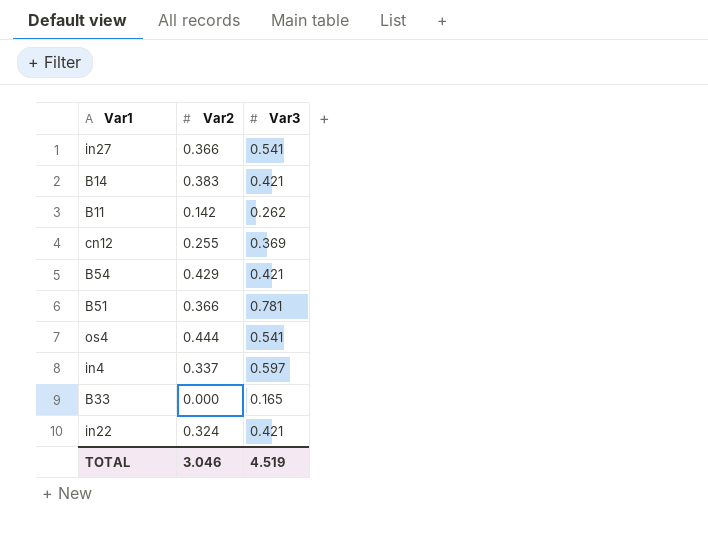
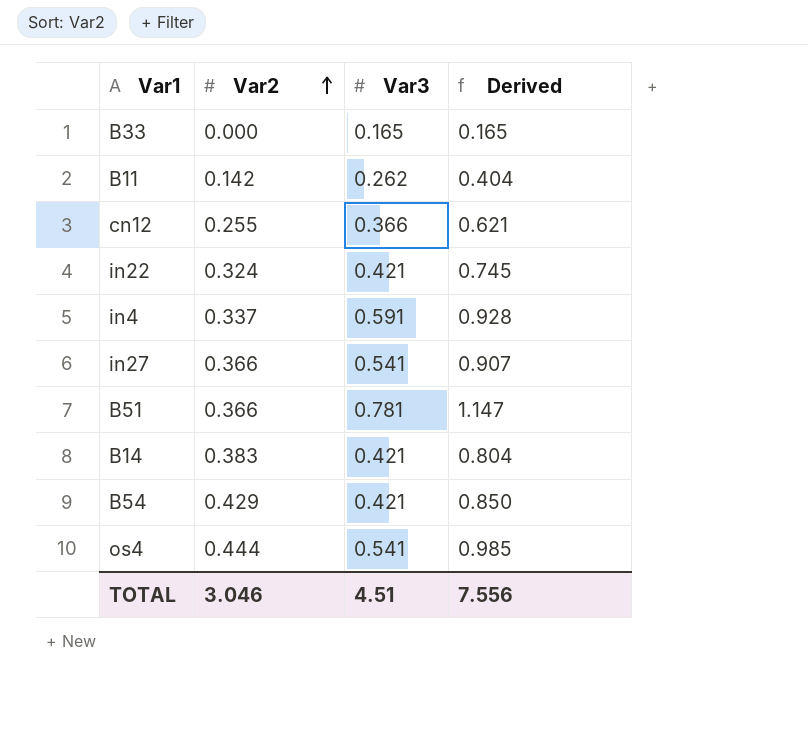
row order: none -> Var2 ascending
column Derived | formula: none -> [Var2] + [Var3]
cn12 | Var3: 0.369 -> 0.366
in4 | Var3: 0.597 -> 0.591
TOTAL | Var3: 4.519 -> 4.51

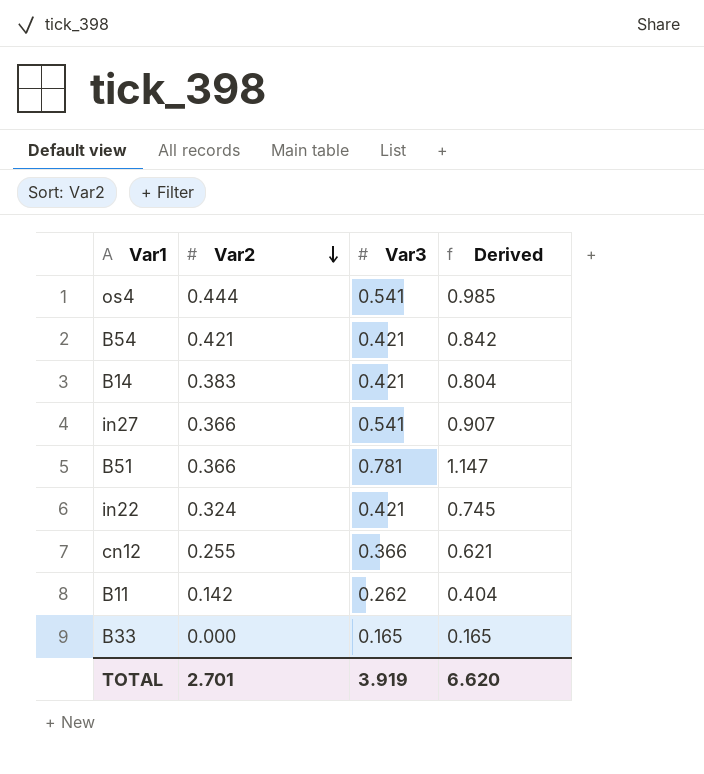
row order: Var2 ascending -> Var2 descending
row in4: 0.337 | 0.591 | 0.928 -> none
B54 | Var2: 0.429 -> 0.421
B54 | Derived: 0.850 -> 0.842
TOTAL | Var2: 3.046 -> 2.701
TOTAL | Var3: 4.51 -> 3.919
TOTAL | Derived: 7.556 -> 6.620

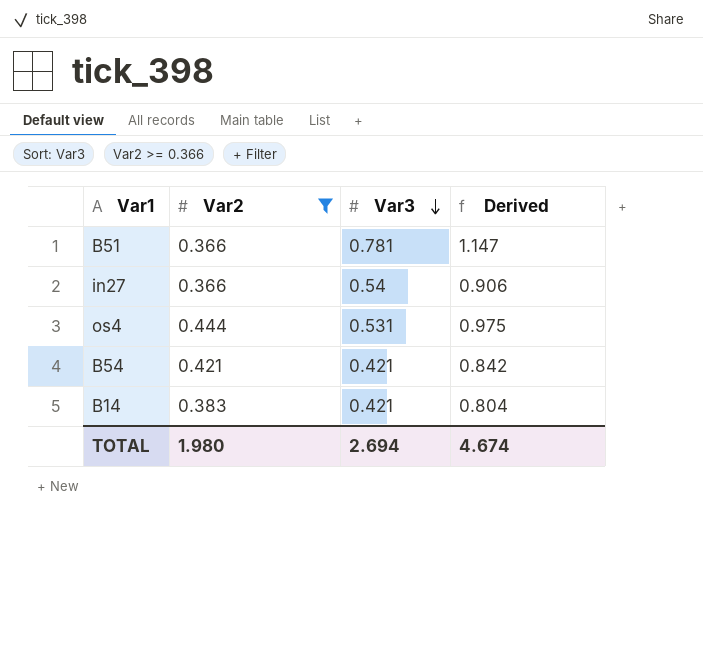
filter: none -> Var2 >= 0.366
row order: Var2 descending -> Var3 descending
in27 | Var3: 0.541 -> 0.54
in27 | Derived: 0.907 -> 0.906
os4 | Var3: 0.541 -> 0.531
os4 | Derived: 0.985 -> 0.975
TOTAL | Var2: 2.701 -> 1.980
TOTAL | Var3: 3.919 -> 2.694
TOTAL | Derived: 6.620 -> 4.674

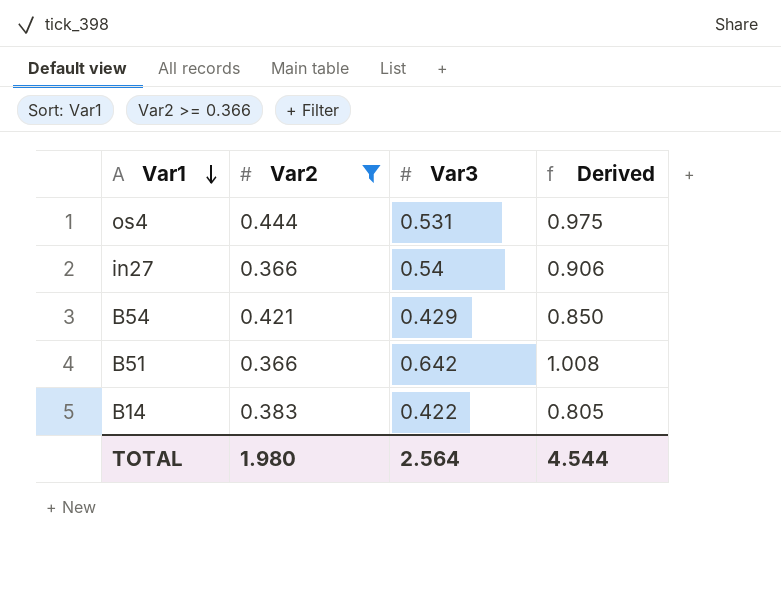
row order: Var3 descending -> Var1 descending
B54 | Var3: 0.421 -> 0.429
B54 | Derived: 0.842 -> 0.850
B51 | Var3: 0.781 -> 0.642
B51 | Derived: 1.147 -> 1.008
B14 | Var3: 0.421 -> 0.422
B14 | Derived: 0.804 -> 0.805
TOTAL | Var3: 2.694 -> 2.564
TOTAL | Derived: 4.674 -> 4.544

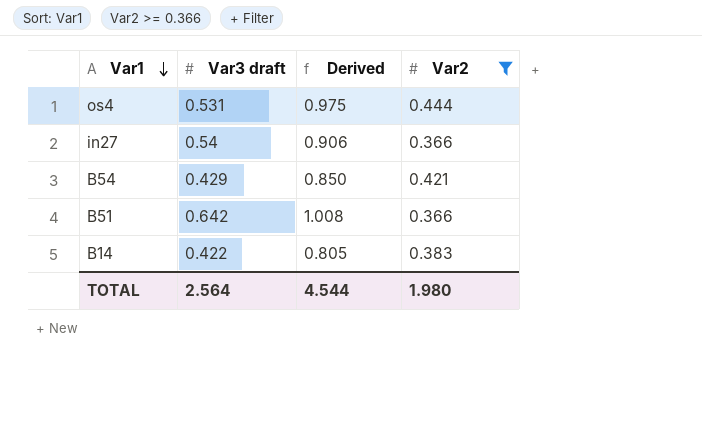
column name: Var3 -> Var3 draft
column Var2 | position: 2 -> 4

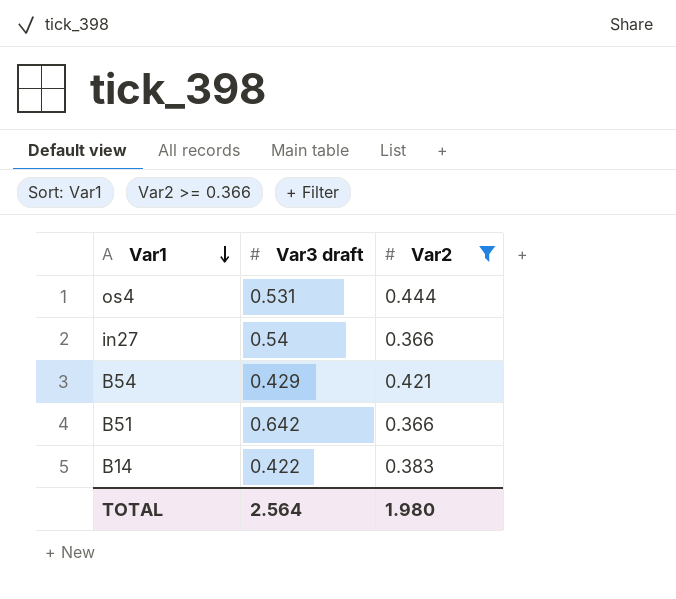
column Derived | formula: [Var3 draft] + [Var2] -> none

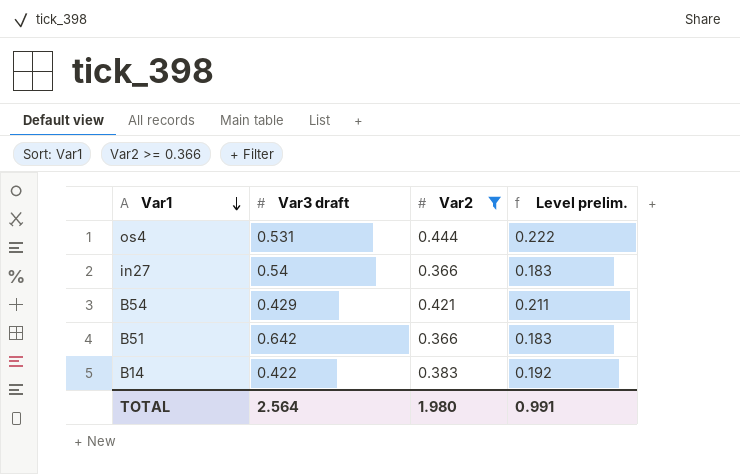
column Level prelim. | formula: none -> [Var2] * 0.5

